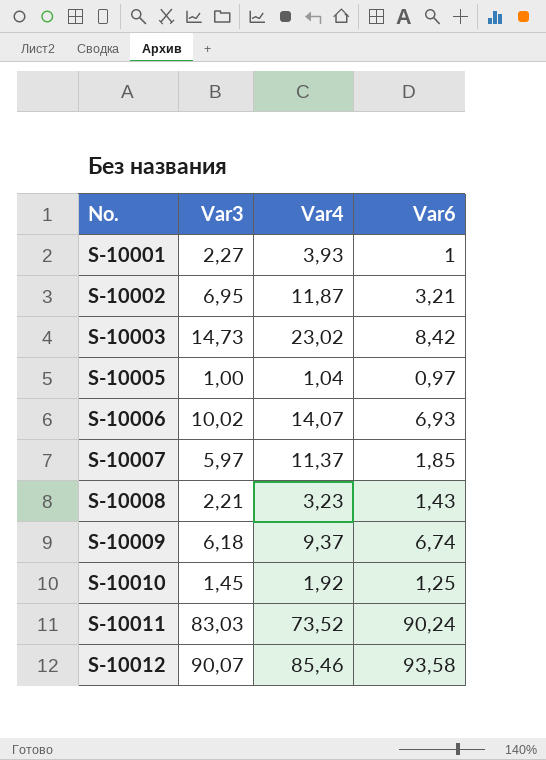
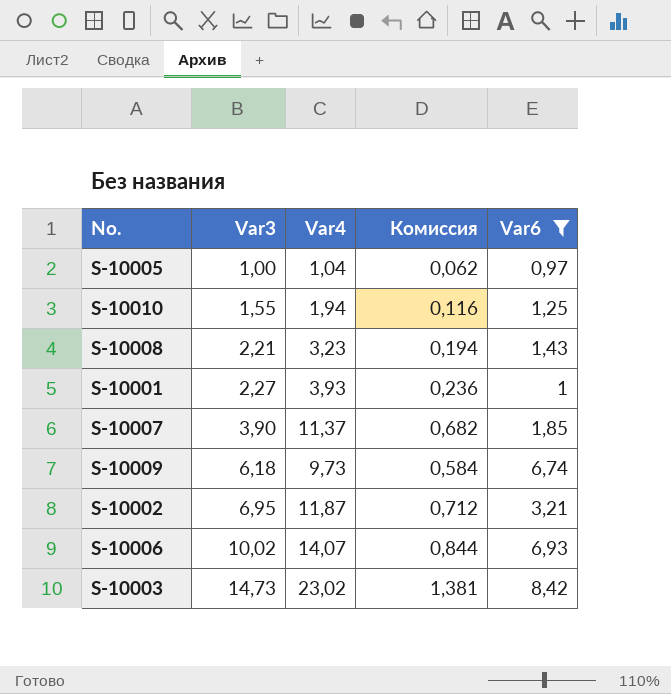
filter: none -> Var6 <= 8,42
row order: No. ascending -> Var3 ascending
column Комиссия | formula: none -> [Var4] * 0,06
S-10010 | Var3: 1,45 -> 1,55
S-10010 | Var4: 1,92 -> 1,94
S-10007 | Var3: 5,97 -> 3,90
S-10009 | Var4: 9,37 -> 9,73

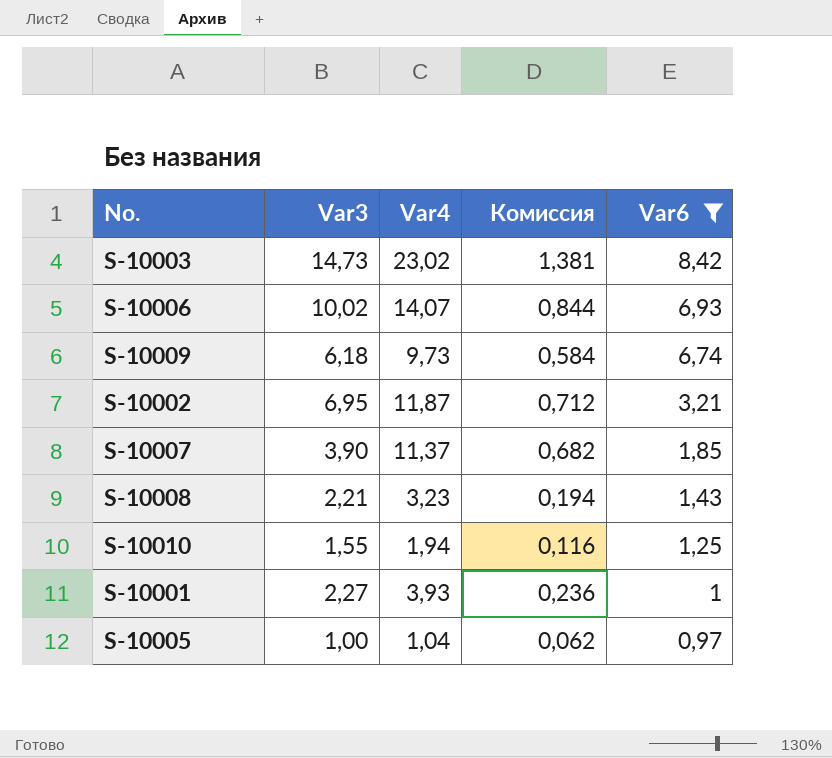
row order: Var3 ascending -> Var6 descending

